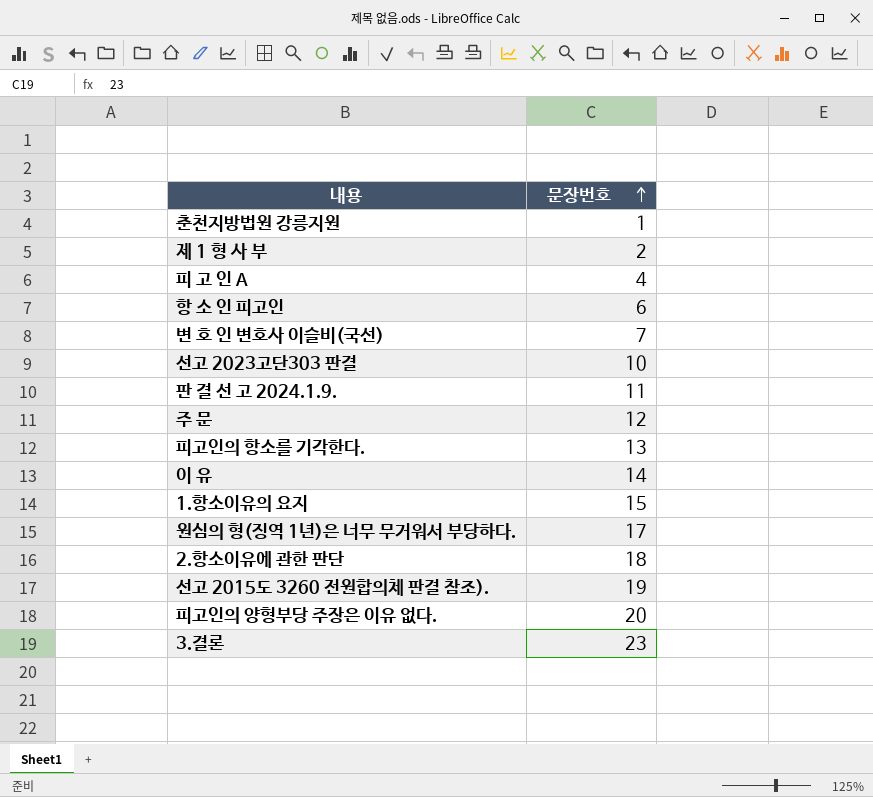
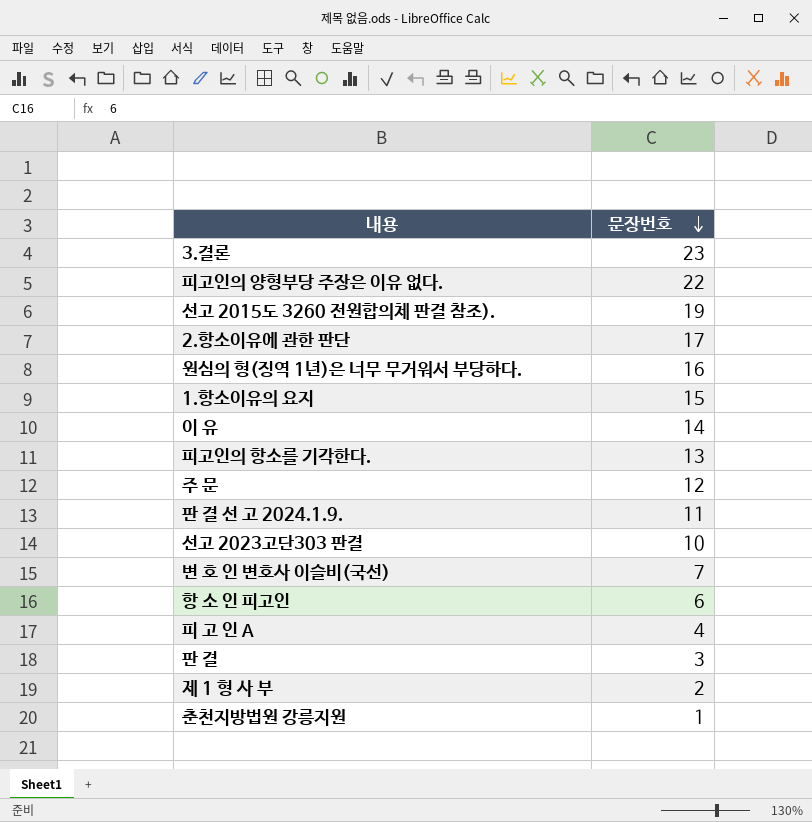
row order: 문장번호 ascending -> 문장번호 descending
피고인의 양형부당 주장은 이유 없다. | 문장번호: 20 -> 22
2.항소이유에 관한 판단 | 문장번호: 18 -> 17
원심의 형(징역 1년)은 너무 무거워서 부당하다. | 문장번호: 17 -> 16
row 판 결: none -> 3

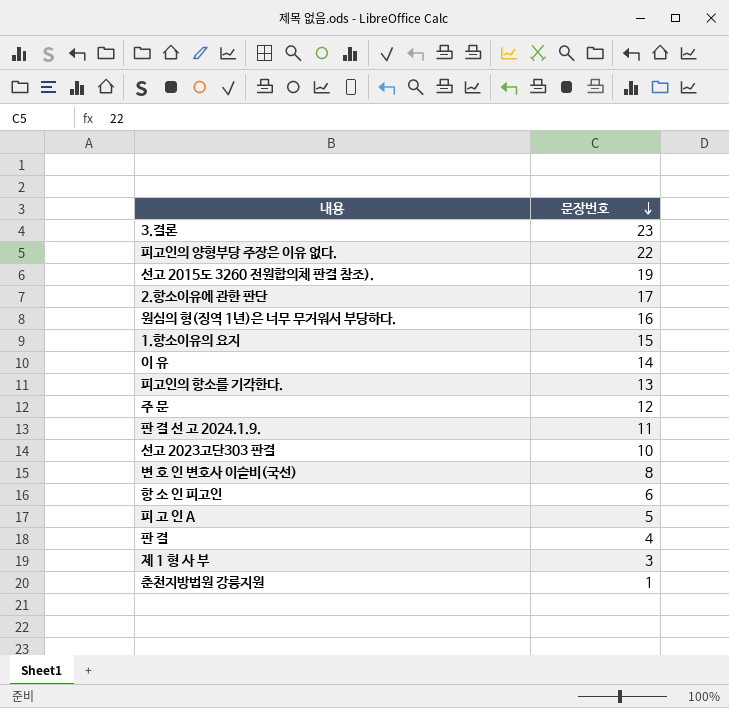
변 호 인 변호사 이슬비(국선) | 문장번호: 7 -> 8
피 고 인 A | 문장번호: 4 -> 5
판 결 | 문장번호: 3 -> 4
제 1 형 사 부 | 문장번호: 2 -> 3

